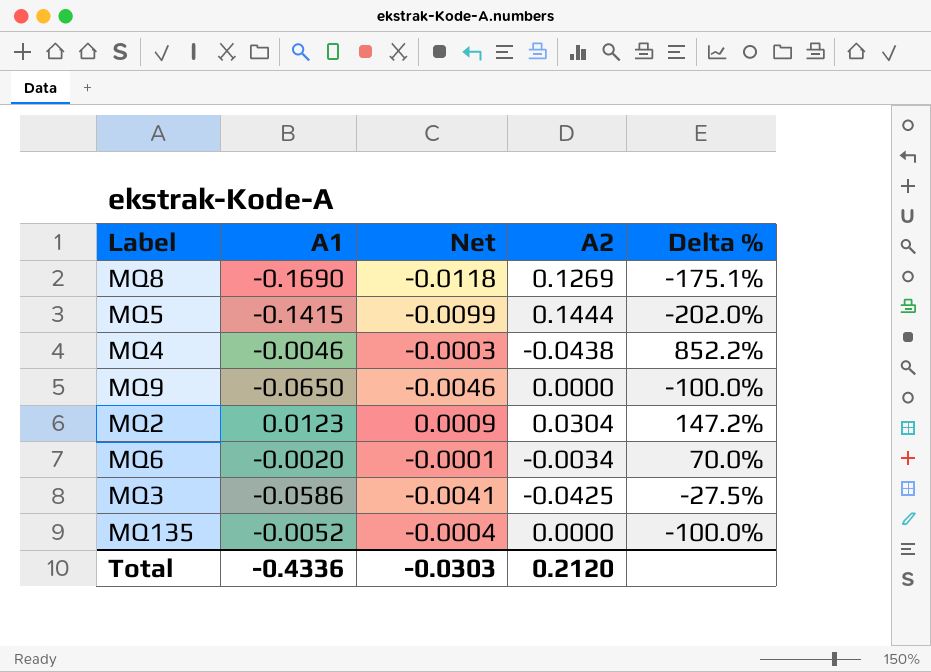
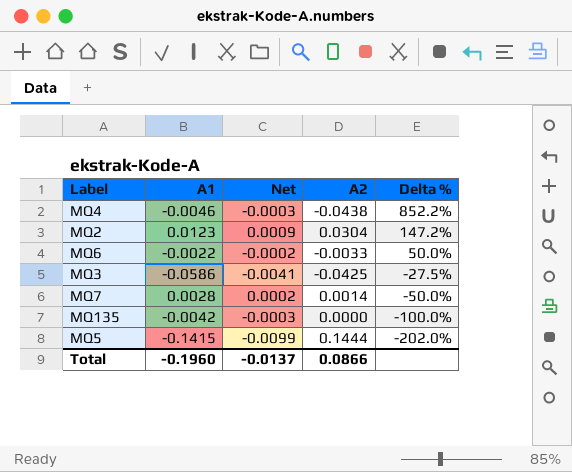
row order: none -> Delta % descending
row MQ8: -0.1690 | -0.0118 | 0.1269 | -175.1% -> none
row MQ9: -0.0650 | -0.0046 | 0.0000 | -100.0% -> none
MQ6 | A1: -0.0020 -> -0.0022
MQ6 | Net: -0.0001 -> -0.0002
MQ6 | A2: -0.0034 -> -0.0033
MQ6 | Delta %: 70.0% -> 50.0%
row MQ7: none -> 0.0028 | 0.0002 | 0.0014 | -50.0%
MQ135 | A1: -0.0052 -> -0.0042
MQ135 | Net: -0.0004 -> -0.0003
Total | A1: -0.4336 -> -0.1960
Total | Net: -0.0303 -> -0.0137
Total | A2: 0.2120 -> 0.0866

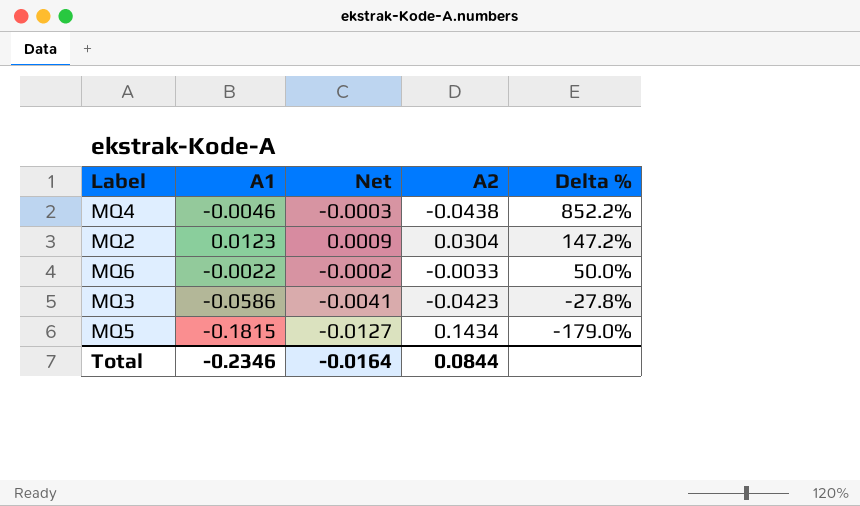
row MQ7: 0.0028 | 0.0002 | 0.0014 | -50.0% -> none
row MQ135: -0.0042 | -0.0003 | 0.0000 | -100.0% -> none
MQ3 | A2: -0.0425 -> -0.0423
MQ3 | Delta %: -27.5% -> -27.8%
MQ5 | A1: -0.1415 -> -0.1815
MQ5 | Net: -0.0099 -> -0.0127
MQ5 | A2: 0.1444 -> 0.1434
MQ5 | Delta %: -202.0% -> -179.0%
Total | A1: -0.1960 -> -0.2346
Total | Net: -0.0137 -> -0.0164
Total | A2: 0.0866 -> 0.0844

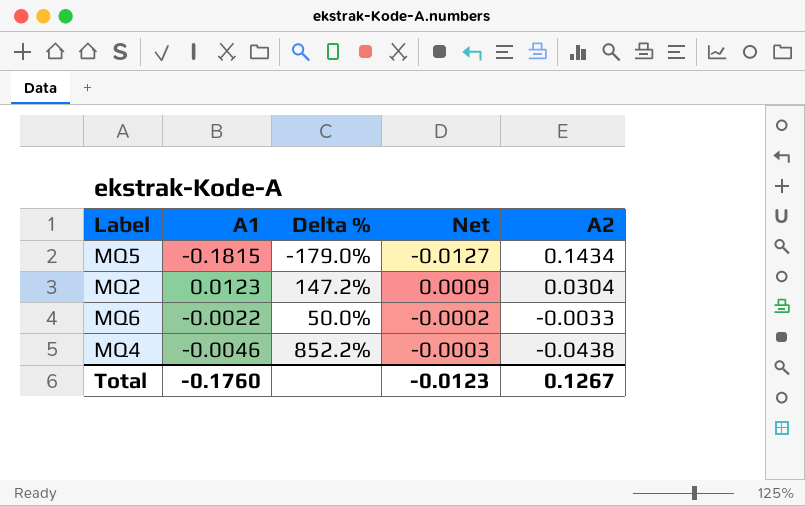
row order: Delta % descending -> A2 descending
column Delta % | position: 5 -> 3
row MQ3: -0.0586 | -0.0041 | -0.0423 | -27.8% -> none
Total | A1: -0.2346 -> -0.1760
Total | Net: -0.0164 -> -0.0123
Total | A2: 0.0844 -> 0.1267

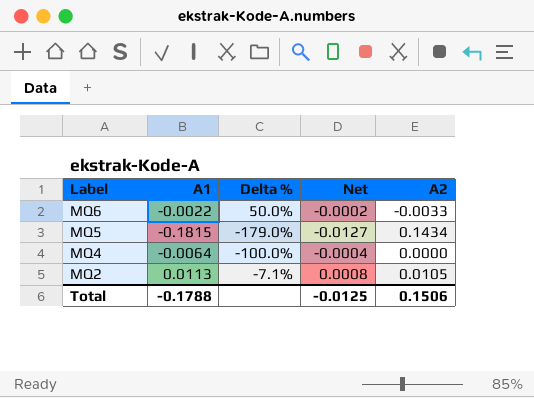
row order: A2 descending -> Label descending
MQ4 | A1: -0.0046 -> -0.0064
MQ4 | Delta %: 852.2% -> -100.0%
MQ4 | Net: -0.0003 -> -0.0004
MQ4 | A2: -0.0438 -> 0.0000
MQ2 | A1: 0.0123 -> 0.0113
MQ2 | Delta %: 147.2% -> -7.1%
MQ2 | Net: 0.0009 -> 0.0008
MQ2 | A2: 0.0304 -> 0.0105
Total | A1: -0.1760 -> -0.1788
Total | Net: -0.0123 -> -0.0125
Total | A2: 0.1267 -> 0.1506

